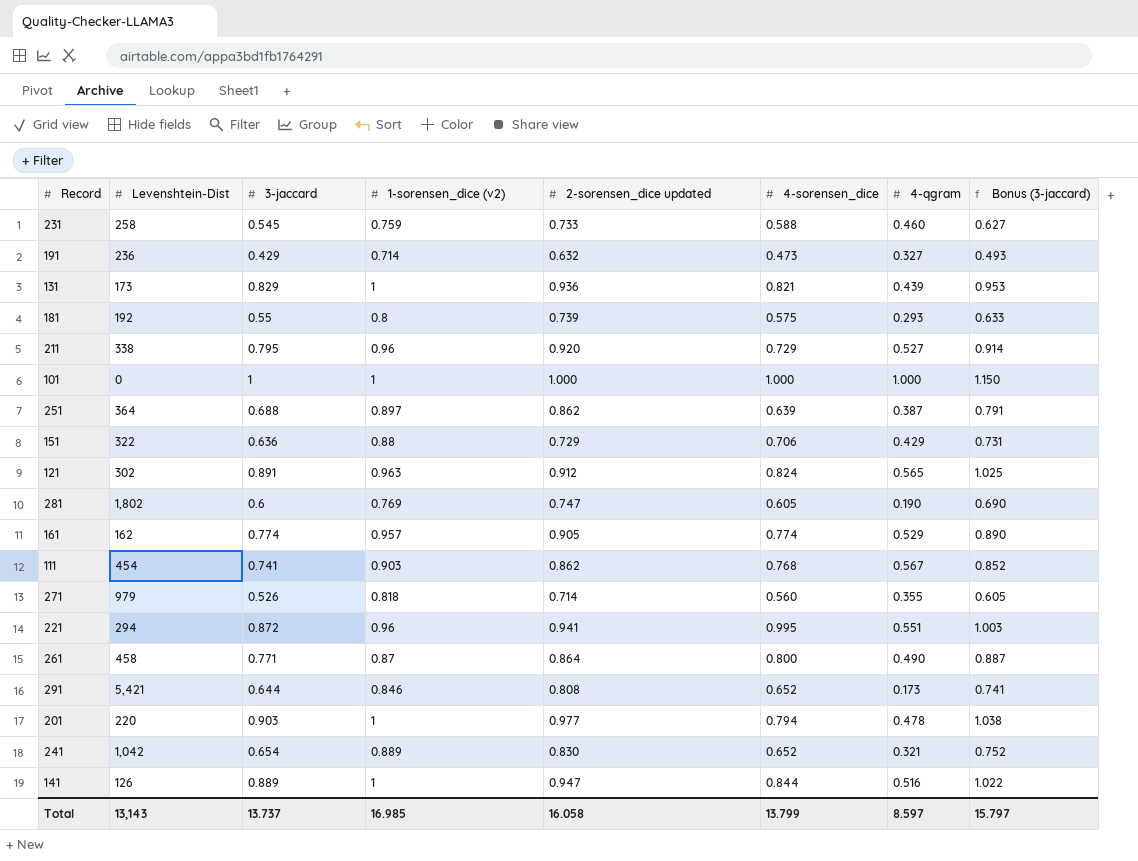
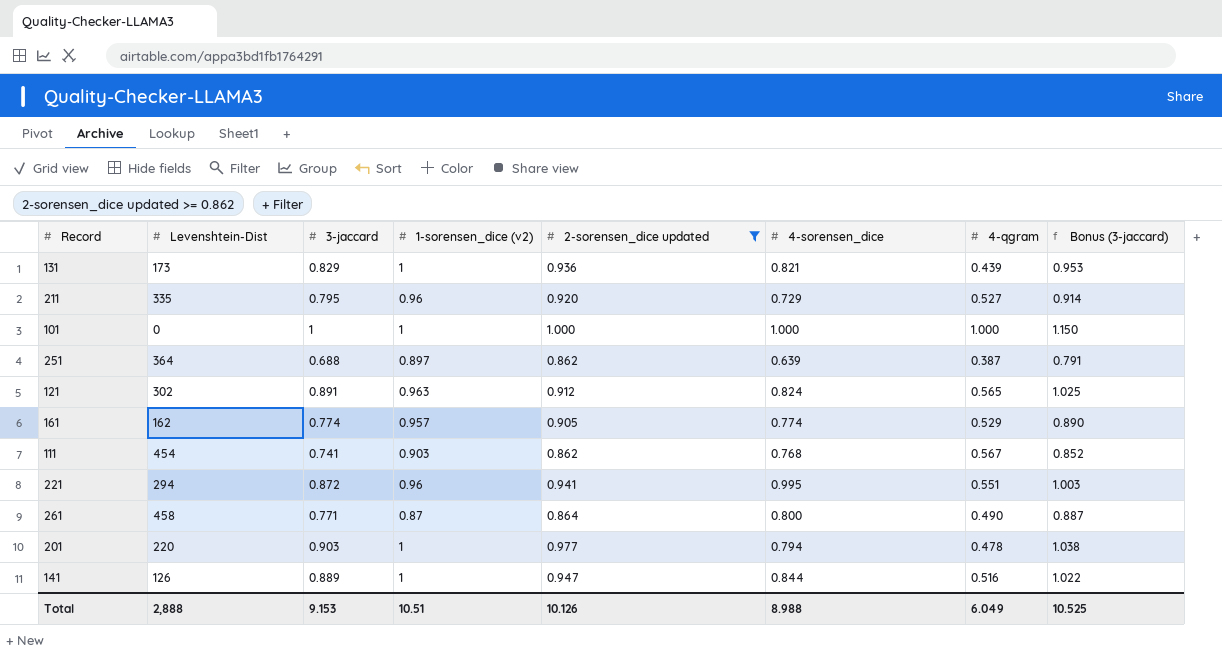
filter: none -> 2-sorensen_dice updated >= 0.862
211 | Levenshtein-Dist: 338 -> 335
Total | Levenshtein-Dist: 13,143 -> 2,888
Total | 3-jaccard: 13.737 -> 9.153
Total | 1-sorensen_dice (v2): 16.985 -> 10.51
Total | 2-sorensen_dice updated: 16.058 -> 10.126
Total | 4-sorensen_dice: 13.799 -> 8.988
Total | 4-qgram: 8.597 -> 6.049
Total | Bonus (3-jaccard): 15.797 -> 10.525

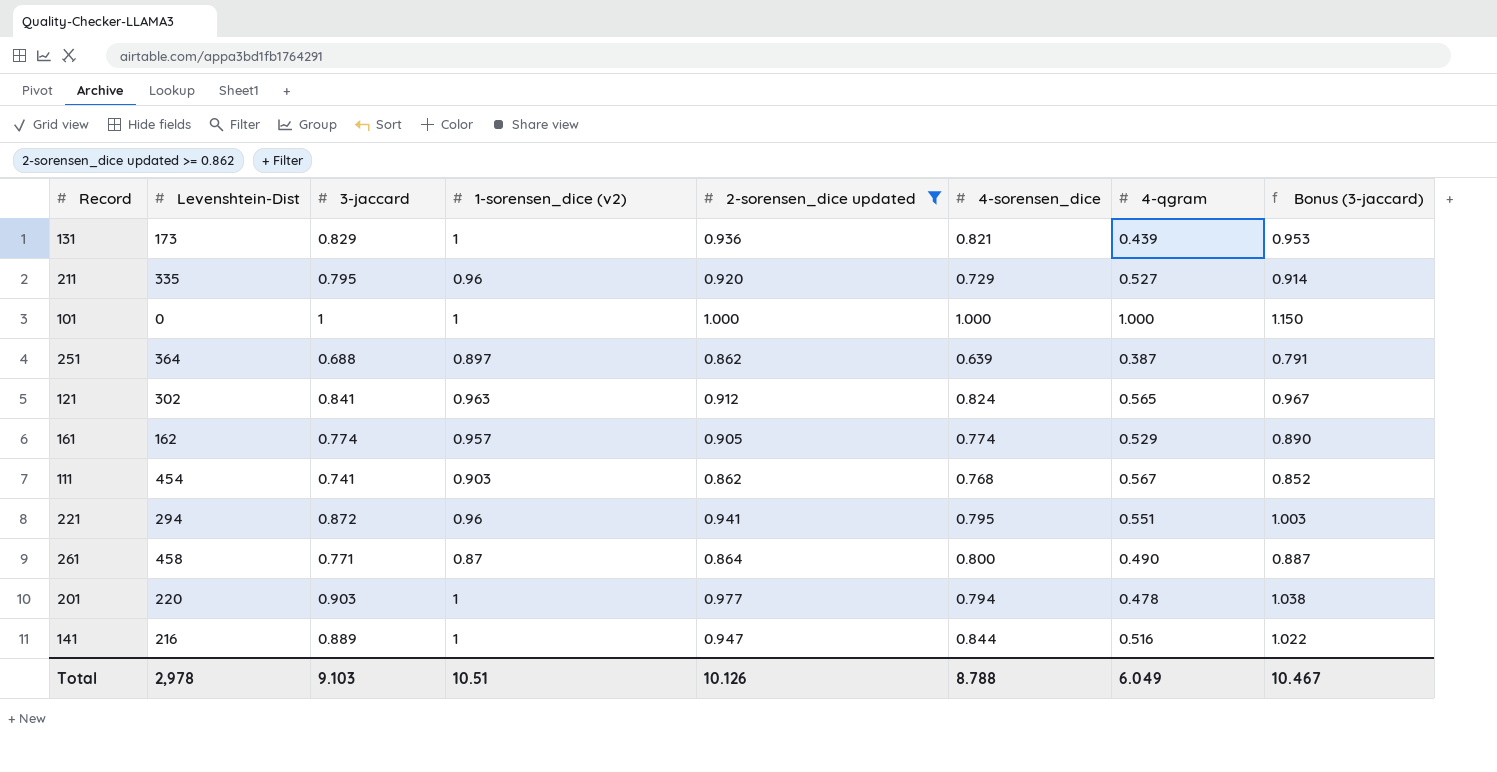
121 | 3-jaccard: 0.891 -> 0.841
121 | Bonus (3-jaccard): 1.025 -> 0.967
221 | 4-sorensen_dice: 0.995 -> 0.795
141 | Levenshtein-Dist: 126 -> 216
Total | Levenshtein-Dist: 2,888 -> 2,978
Total | 3-jaccard: 9.153 -> 9.103
Total | 4-sorensen_dice: 8.988 -> 8.788
Total | Bonus (3-jaccard): 10.525 -> 10.467

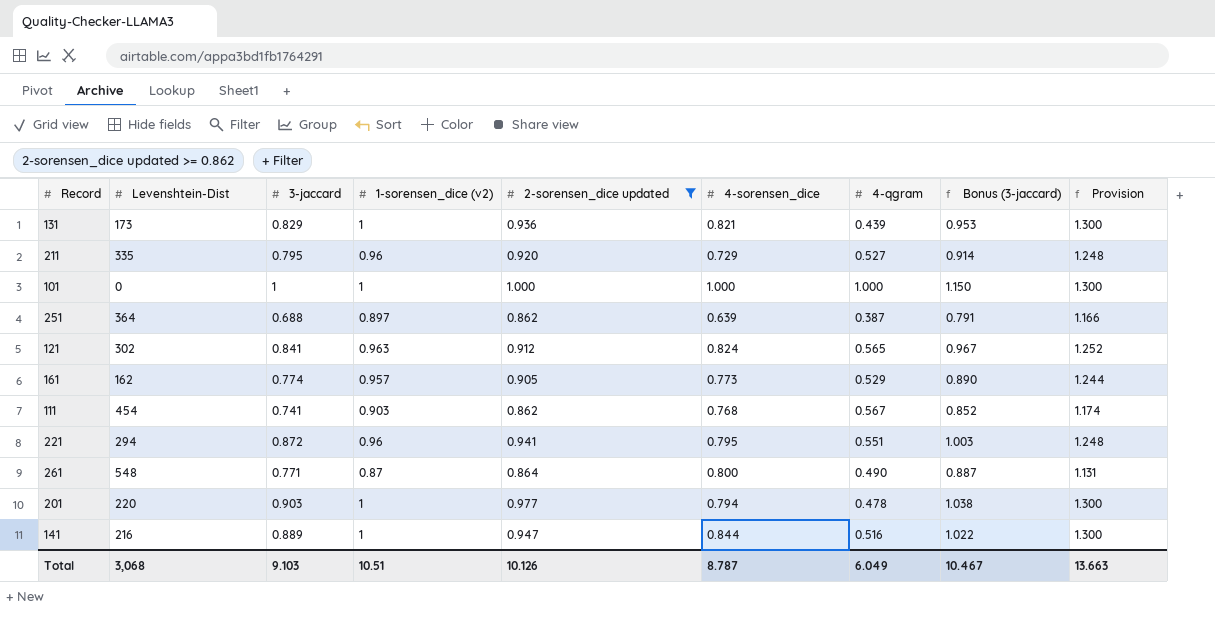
column Provision | formula: none -> [1-sorensen_dice (v2)] * 1.3
161 | 4-sorensen_dice: 0.774 -> 0.773
261 | Levenshtein-Dist: 458 -> 548
Total | Levenshtein-Dist: 2,978 -> 3,068
Total | 4-sorensen_dice: 8.788 -> 8.787

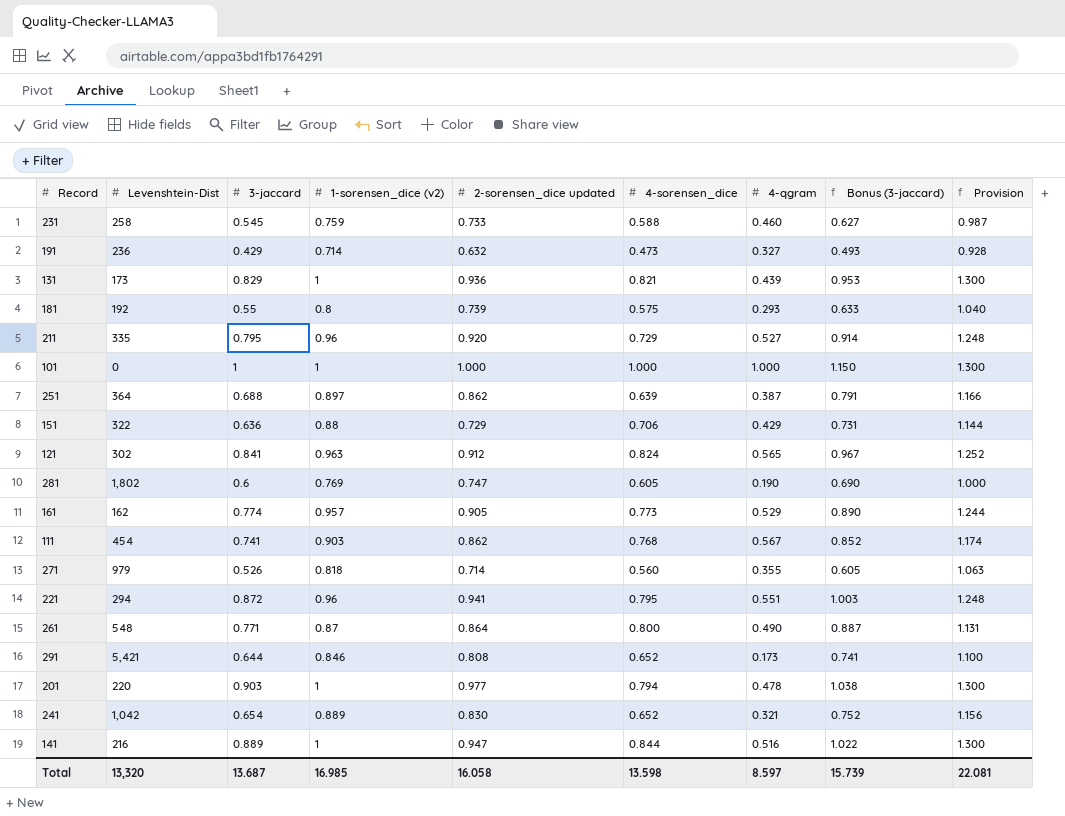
filter: 2-sorensen_dice updated >= 0.862 -> none
Total | Levenshtein-Dist: 3,068 -> 13,320
Total | 3-jaccard: 9.103 -> 13.687
Total | 1-sorensen_dice (v2): 10.51 -> 16.985
Total | 2-sorensen_dice updated: 10.126 -> 16.058
Total | 4-sorensen_dice: 8.787 -> 13.598
Total | 4-qgram: 6.049 -> 8.597
Total | Bonus (3-jaccard): 10.467 -> 15.739
Total | Provision: 13.663 -> 22.081

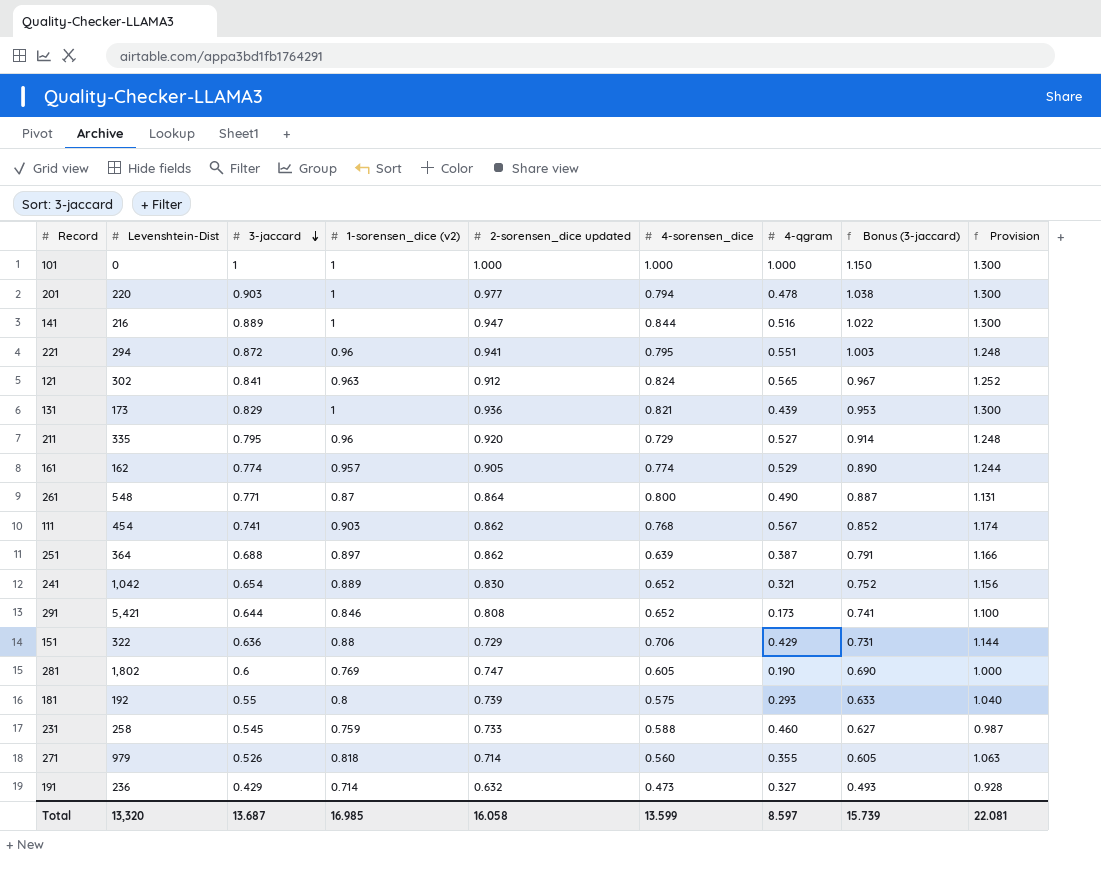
row order: none -> 3-jaccard descending
161 | 4-sorensen_dice: 0.773 -> 0.774
Total | 4-sorensen_dice: 13.598 -> 13.599

